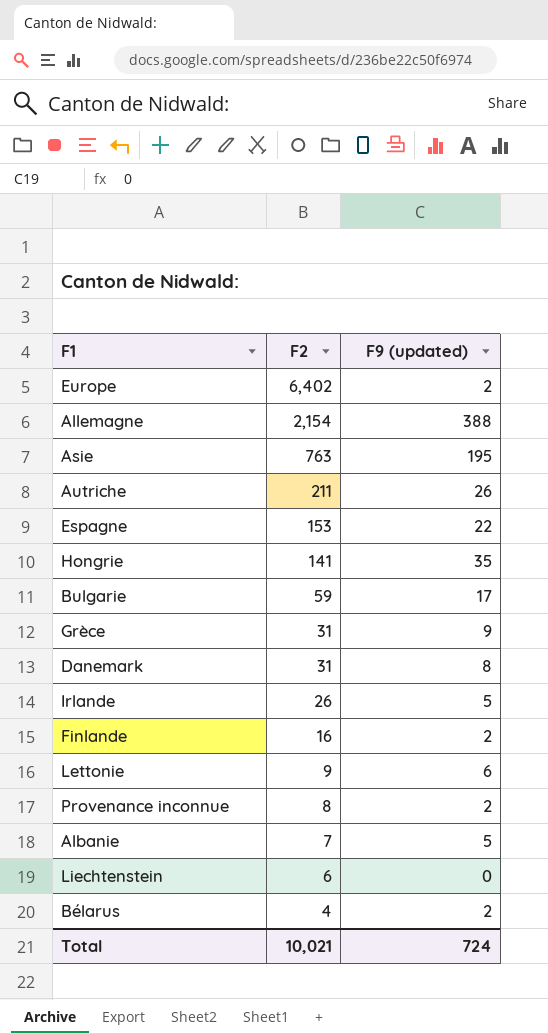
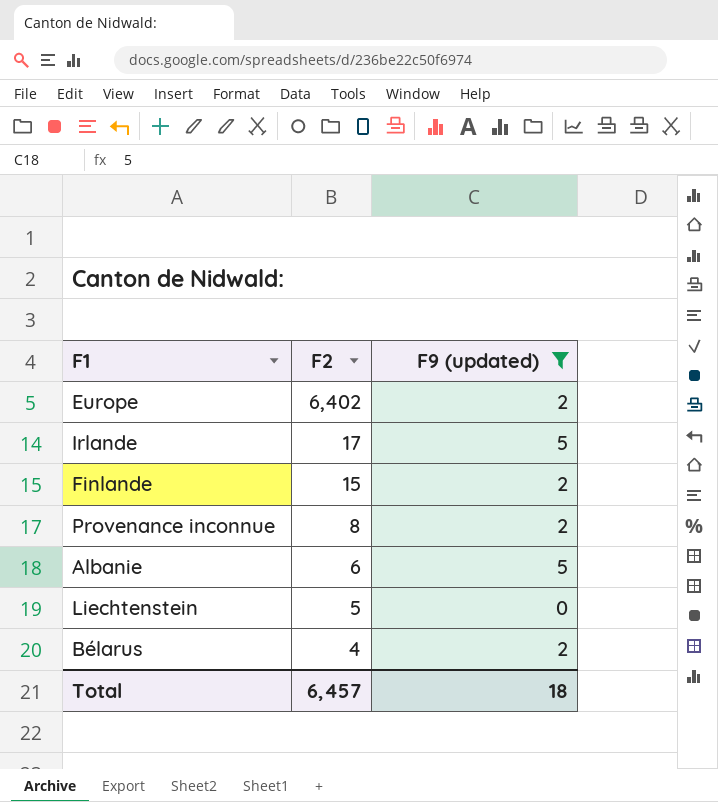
filter: none -> F9 (updated) <= 5
Irlande | F2: 26 -> 17
Finlande | F2: 16 -> 15
Albanie | F2: 7 -> 6
Liechtenstein | F2: 6 -> 5
Total | F2: 10,021 -> 6,457
Total | F9 (updated): 724 -> 18

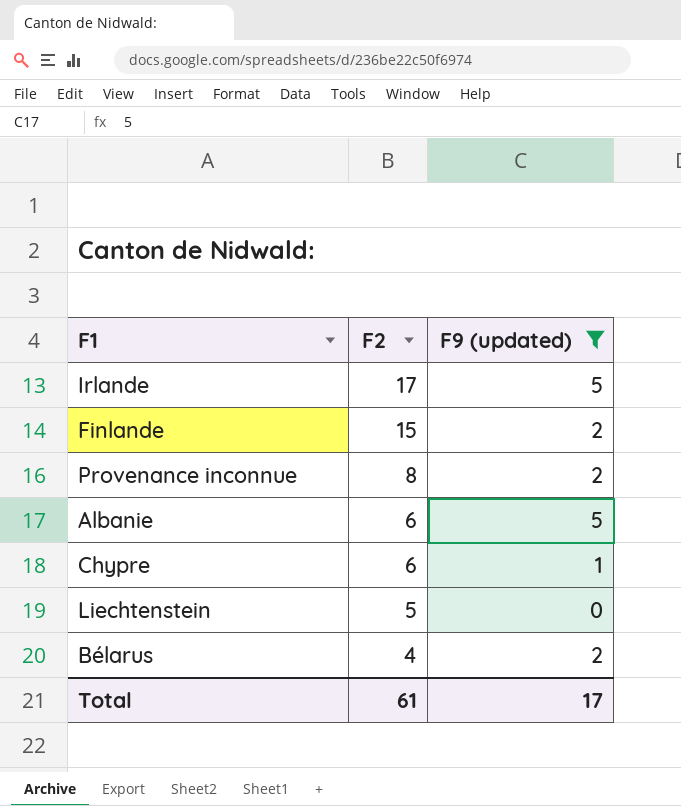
row Europe: 6,402 | 2 -> none
row Chypre: none -> 6 | 1
Total | F2: 6,457 -> 61
Total | F9 (updated): 18 -> 17

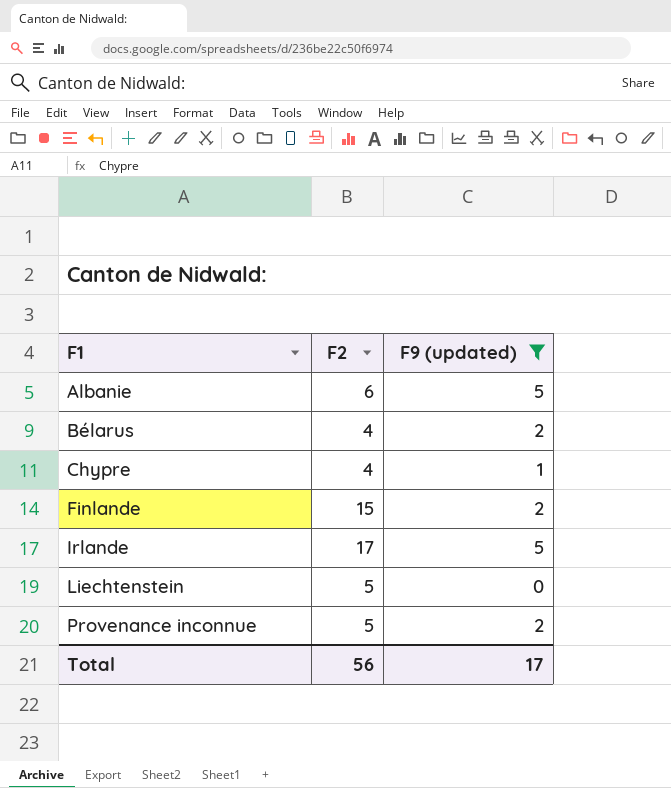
row order: F2 descending -> F1 ascending
Chypre | F2: 6 -> 4
Provenance inconnue | F2: 8 -> 5
Total | F2: 61 -> 56

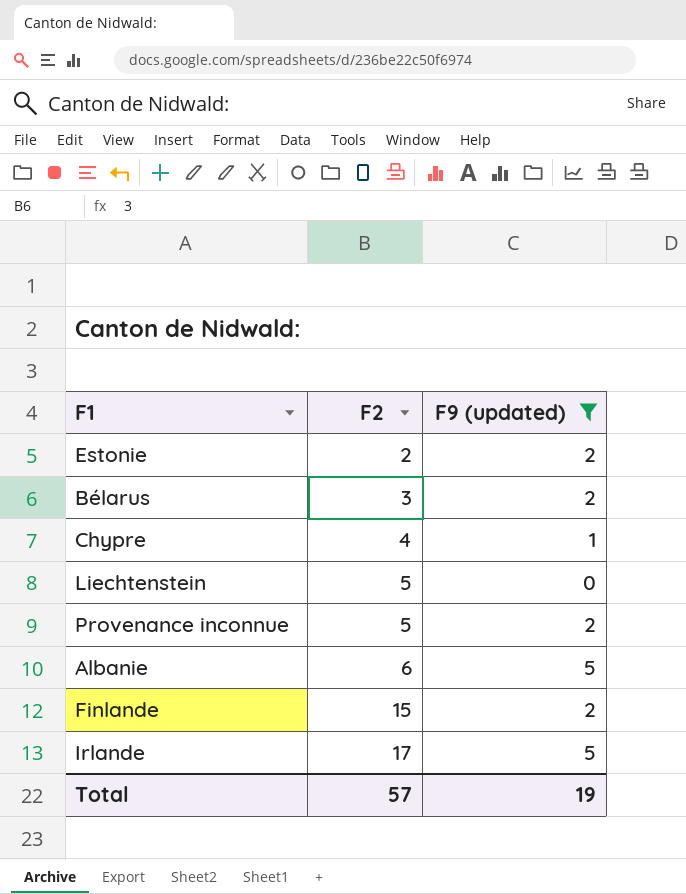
row order: F1 ascending -> F2 ascending
row Estonie: none -> 2 | 2
Bélarus | F2: 4 -> 3
Total | F2: 56 -> 57
Total | F9 (updated): 17 -> 19

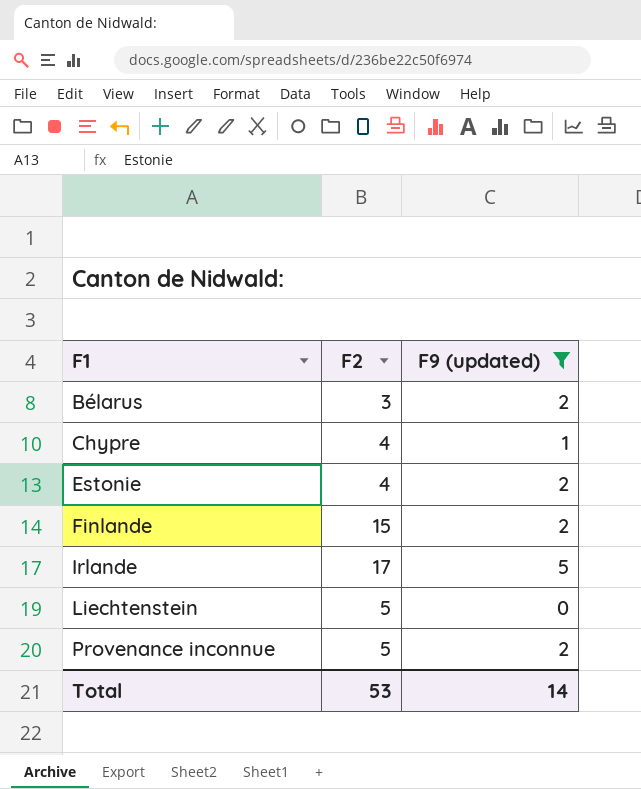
row order: F2 ascending -> F1 ascending
row Albanie: 6 | 5 -> none
Estonie | F2: 2 -> 4
Total | F2: 57 -> 53
Total | F9 (updated): 19 -> 14

